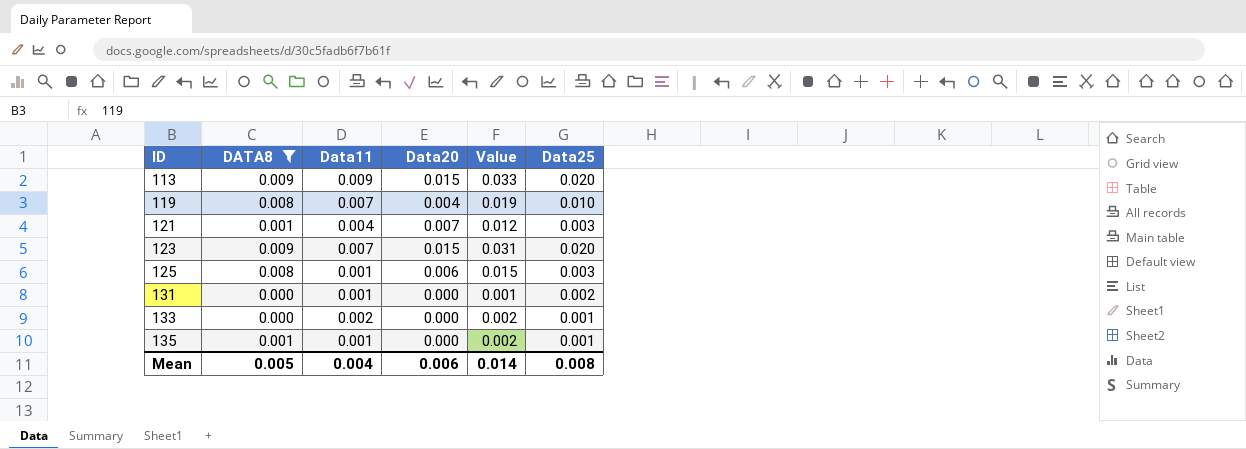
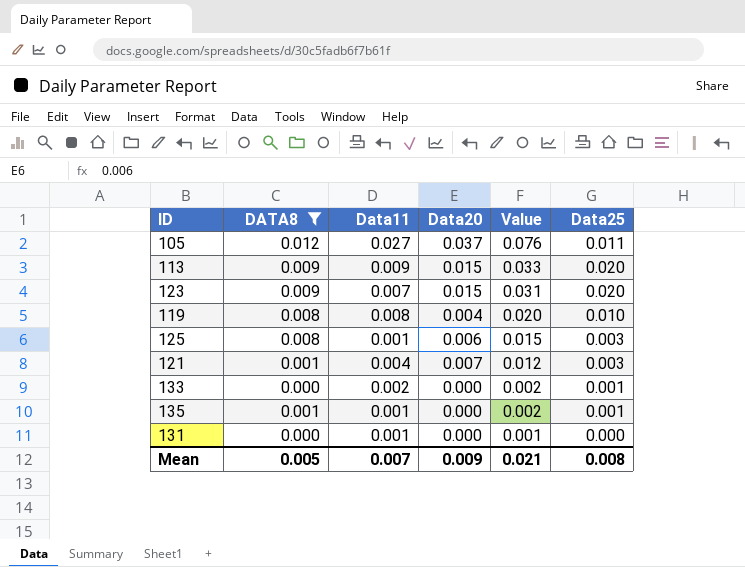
row order: ID ascending -> Value descending
row 105: none -> 0.012 | 0.027 | 0.037 | 0.076 | 0.011
119 | Data11: 0.007 -> 0.008
119 | Value: 0.019 -> 0.020
131 | Data25: 0.002 -> 0.000
Mean | Data11: 0.004 -> 0.007
Mean | Data20: 0.006 -> 0.009
Mean | Value: 0.014 -> 0.021

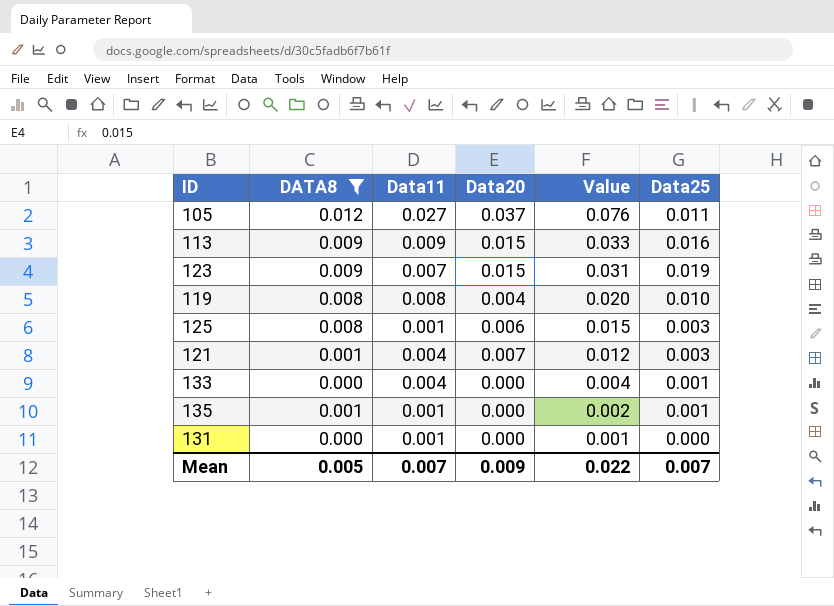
113 | Data25: 0.020 -> 0.016
123 | Data25: 0.020 -> 0.019
133 | Data11: 0.002 -> 0.004
133 | Value: 0.002 -> 0.004
Mean | Value: 0.021 -> 0.022
Mean | Data25: 0.008 -> 0.007

